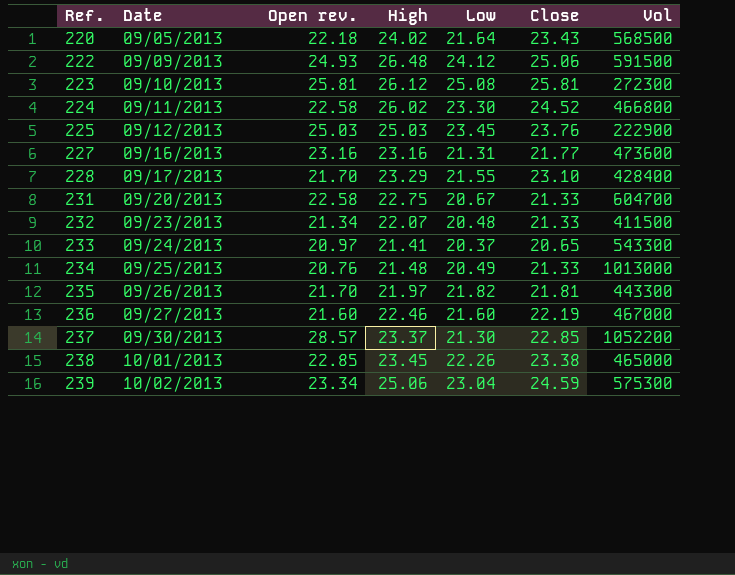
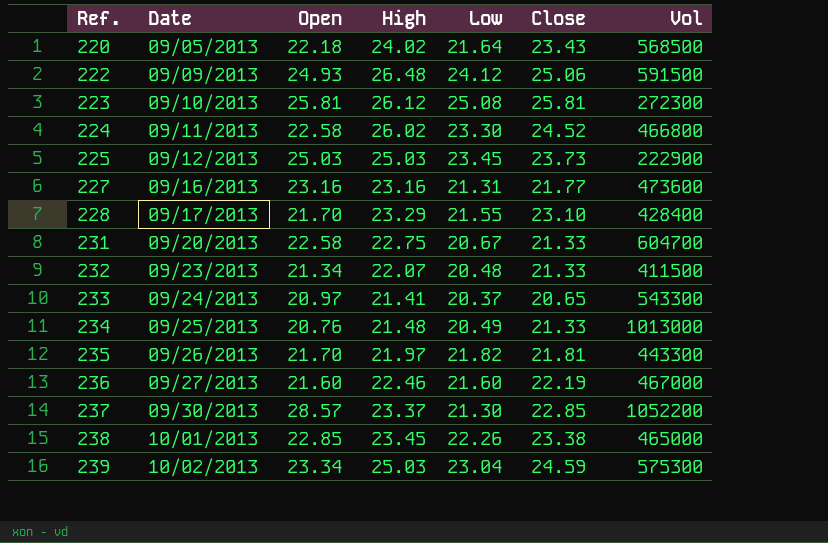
column name: Open rev. -> Open
225 | Close: 23.76 -> 23.73
239 | High: 25.06 -> 25.03

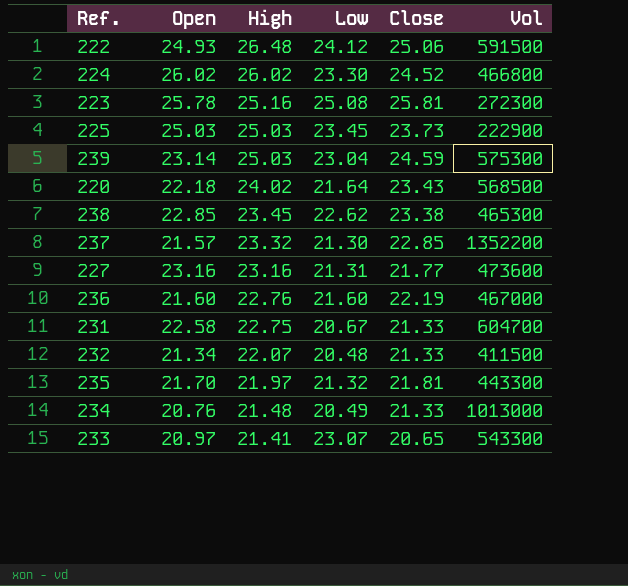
row order: Ref. ascending -> High descending
column Date | position: 2 -> none
row 228: 09/17/2013 | 21.70 | 23.29 | 21.55 | 23.10 | 428400 -> none
224 | Open: 22.58 -> 26.02
223 | Open: 25.81 -> 25.78
223 | High: 26.12 -> 25.16
239 | Open: 23.34 -> 23.14
238 | Low: 22.26 -> 22.62
238 | Vol: 465000 -> 465300
237 | Open: 28.57 -> 21.57
237 | High: 23.37 -> 23.32
237 | Vol: 1052200 -> 1352200
236 | High: 22.46 -> 22.76
235 | Low: 21.82 -> 21.32
233 | Low: 20.37 -> 23.07

